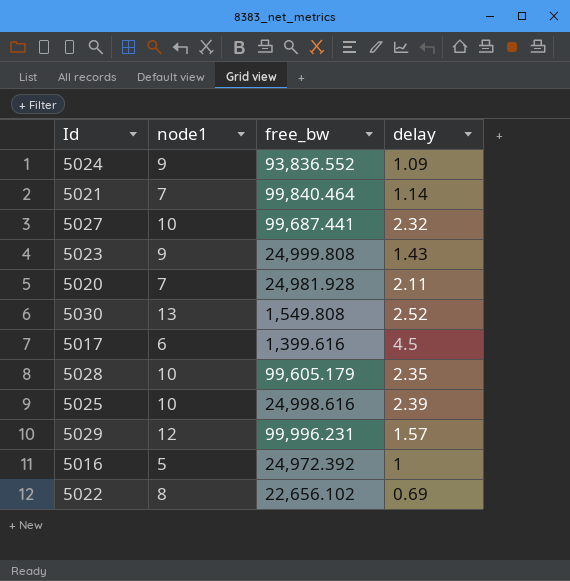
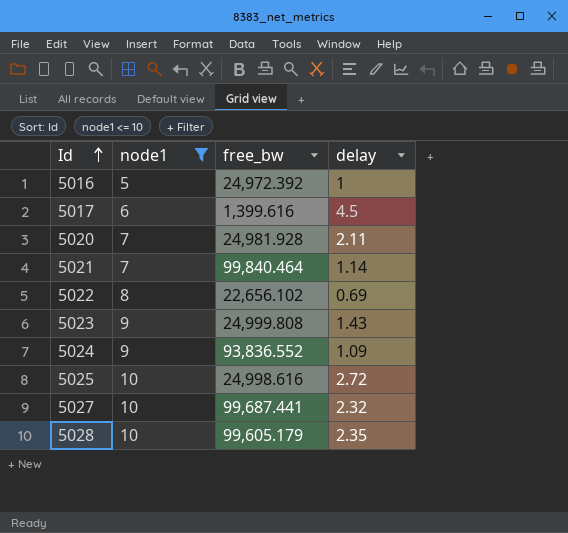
filter: none -> node1 <= 10
row order: none -> Id ascending
5025 | delay: 2.39 -> 2.72

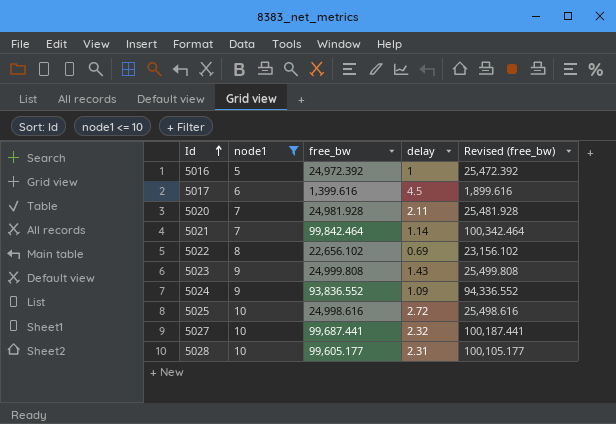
column Revised (free_bw) | formula: none -> [free_bw] + 500
5021 | free_bw: 99,840.464 -> 99,842.464
5028 | free_bw: 99,605.179 -> 99,605.177
5028 | delay: 2.35 -> 2.31

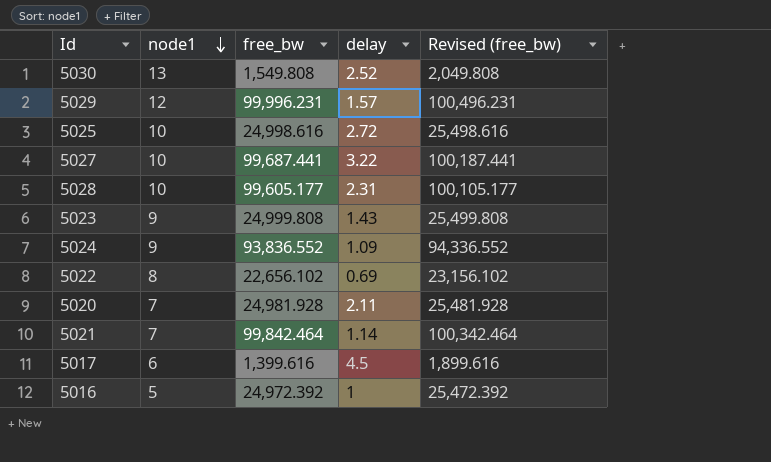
filter: node1 <= 10 -> none
row order: Id ascending -> node1 descending
5027 | delay: 2.32 -> 3.22

